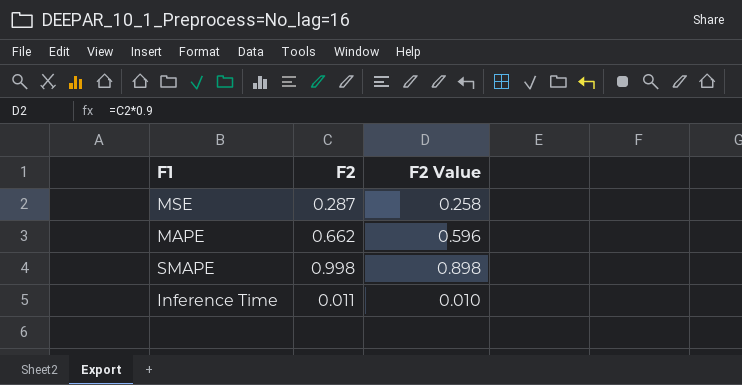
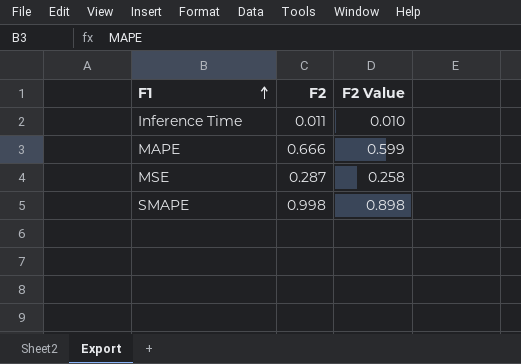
row order: none -> F1 ascending
MAPE | F2: 0.662 -> 0.666
MAPE | F2 Value: 0.596 -> 0.599

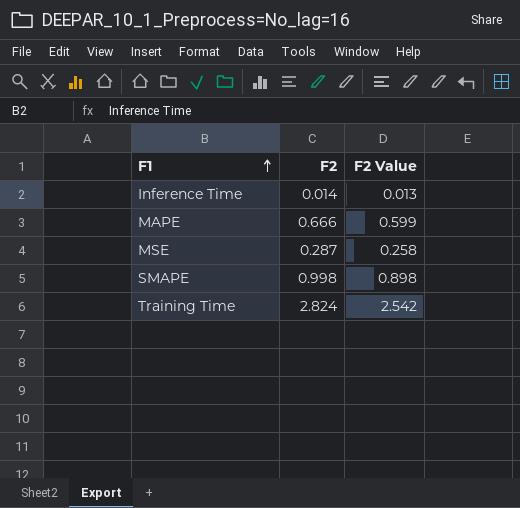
Inference Time | F2: 0.011 -> 0.014
Inference Time | F2 Value: 0.010 -> 0.013
row Training Time: none -> 2.824 | 2.542

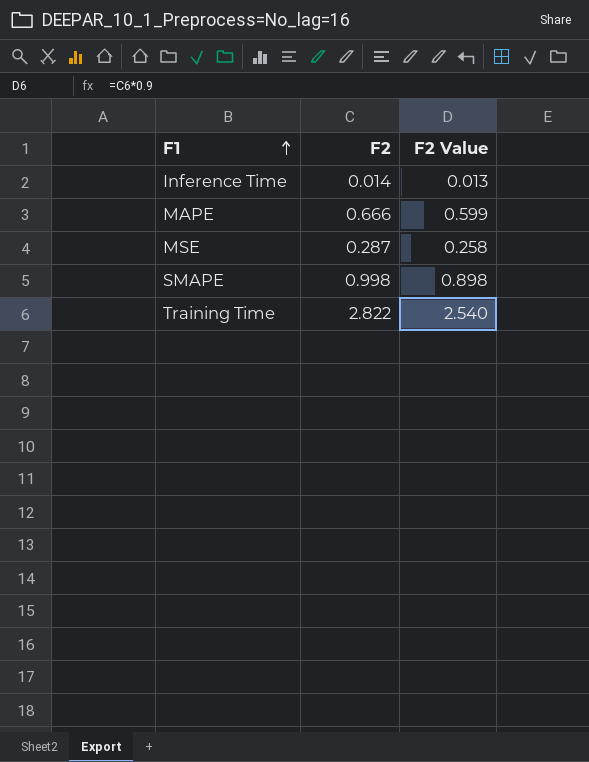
Training Time | F2: 2.824 -> 2.822
Training Time | F2 Value: 2.542 -> 2.540

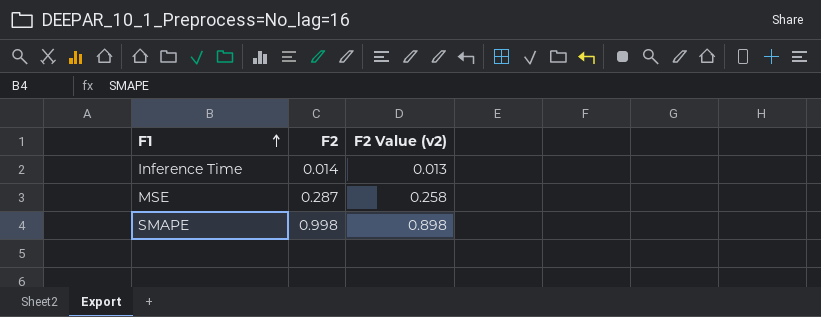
column name: F2 Value -> F2 Value (v2)
row MAPE: 0.666 | 0.599 -> none
row Training Time: 2.822 | 2.540 -> none

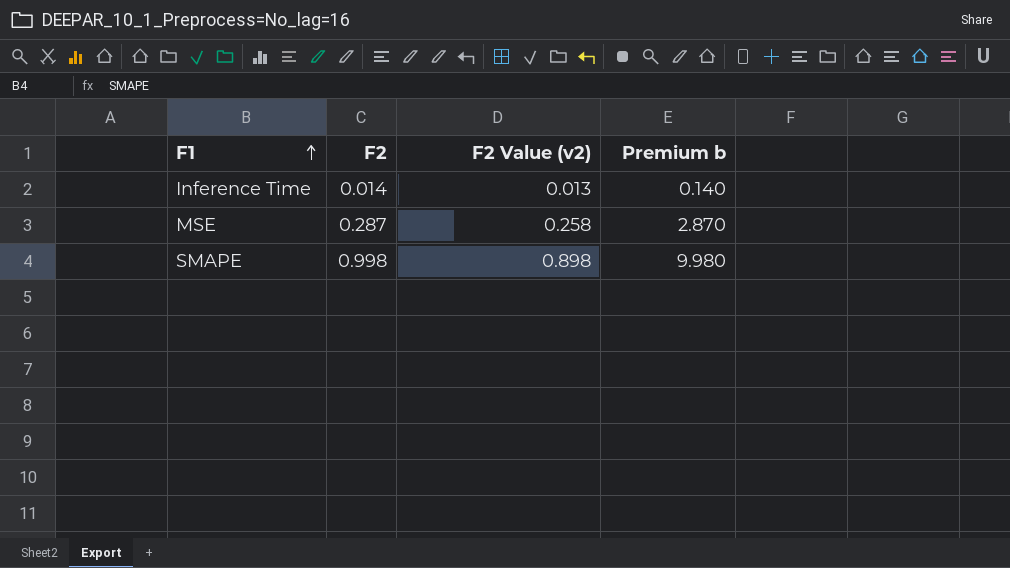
column Premium b | formula: none -> [F2] * 10

